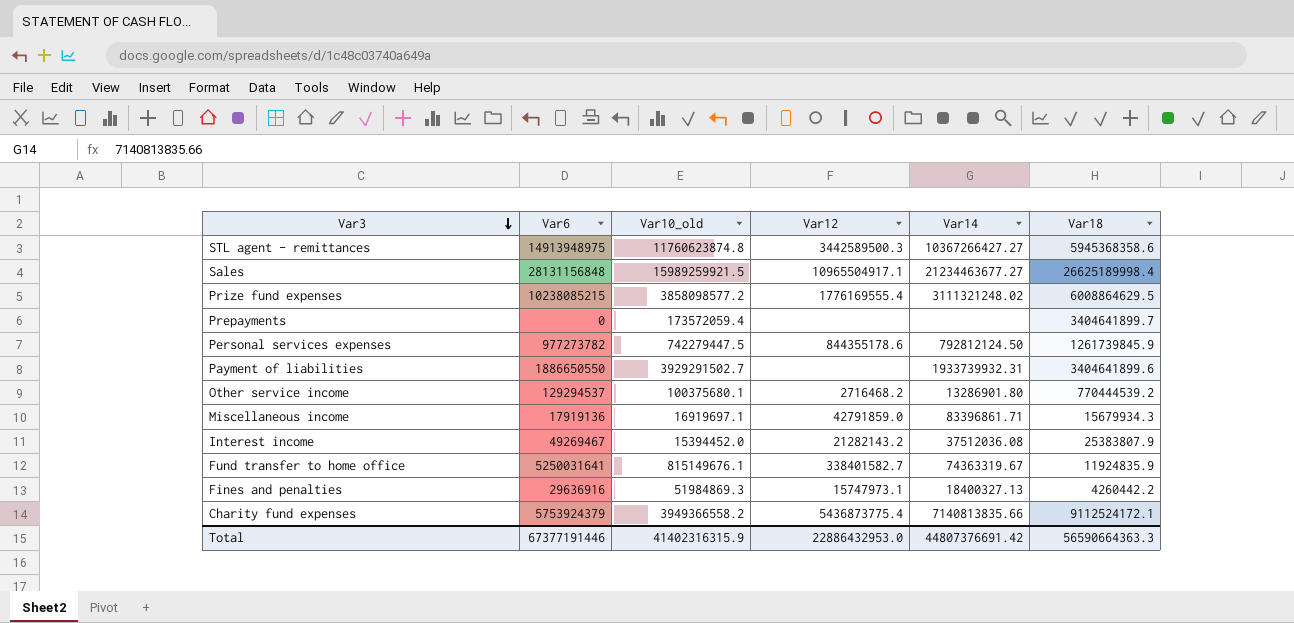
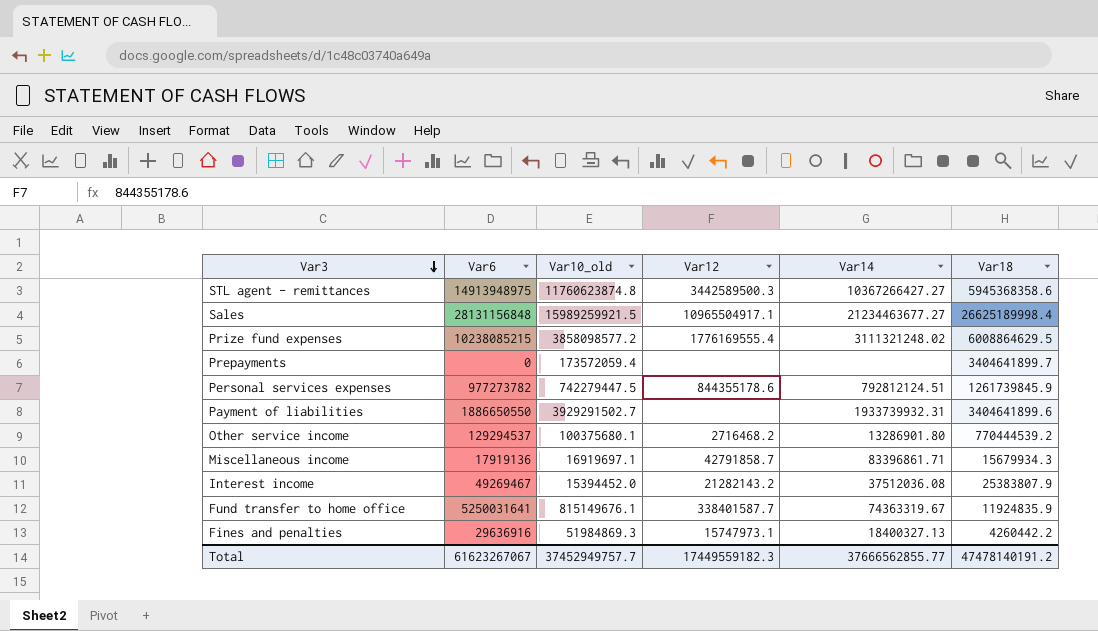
row Charity fund expenses: 5753924379 | 3949366558.2 | 5436873775.4 | 7140813835.66 | 9112524172.1 -> none
Personal services expenses | Var14: 792812124.50 -> 792812124.51
Miscellaneous income | Var12: 42791859.0 -> 42791858.7
Fund transfer to home office | Var12: 338401582.7 -> 338401587.7
Total | Var6: 67377191446 -> 61623267067
Total | Var10_old: 41402316315.9 -> 37452949757.7
Total | Var12: 22886432953.0 -> 17449559182.3
Total | Var14: 44807376691.42 -> 37666562855.77
Total | Var18: 56590664363.3 -> 47478140191.2

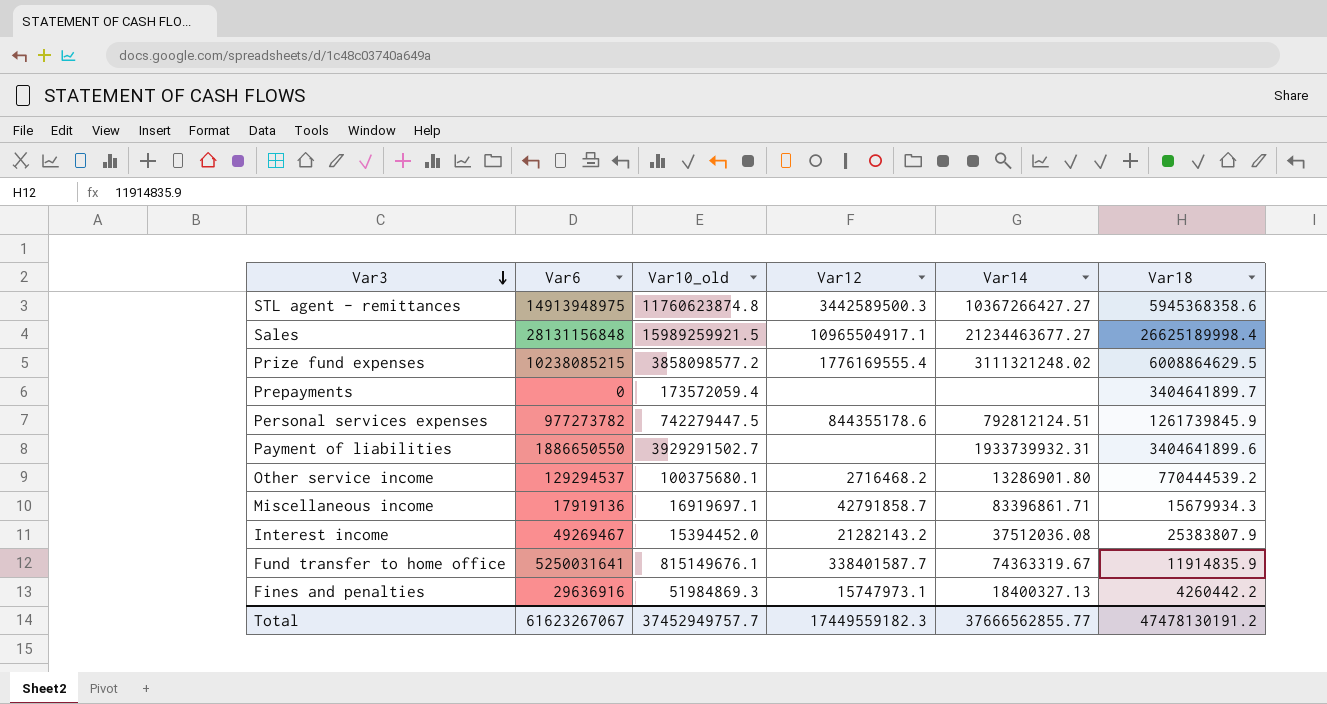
Fund transfer to home office | Var18: 11924835.9 -> 11914835.9
Total | Var18: 47478140191.2 -> 47478130191.2

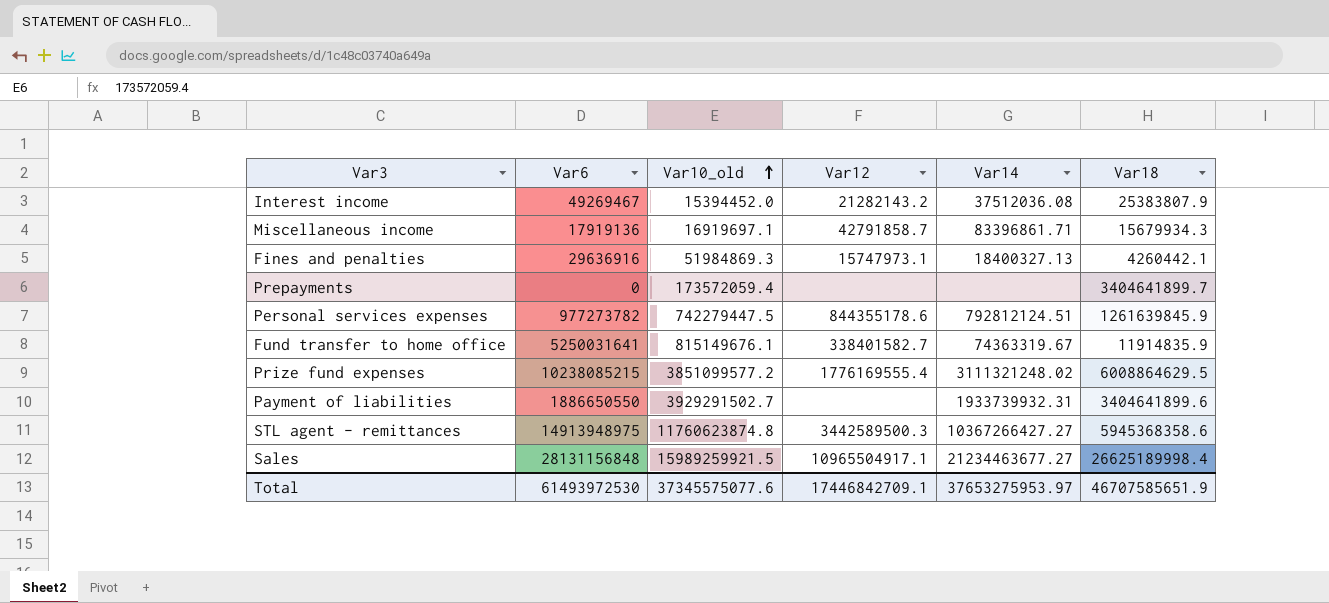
row order: Var3 descending -> Var10_old ascending
row Other service income: 129294537 | 100375680.1 | 2716468.2 | 13286901.80 | 770444539.2 -> none
Fines and penalties | Var18: 4260442.2 -> 4260442.1
Personal services expenses | Var18: 1261739845.9 -> 1261639845.9
Fund transfer to home office | Var12: 338401587.7 -> 338401582.7
Prize fund expenses | Var10_old: 3858098577.2 -> 3851099577.2
Total | Var6: 61623267067 -> 61493972530
Total | Var10_old: 37452949757.7 -> 37345575077.6
Total | Var12: 17449559182.3 -> 17446842709.1
Total | Var14: 37666562855.77 -> 37653275953.97
Total | Var18: 47478130191.2 -> 46707585651.9

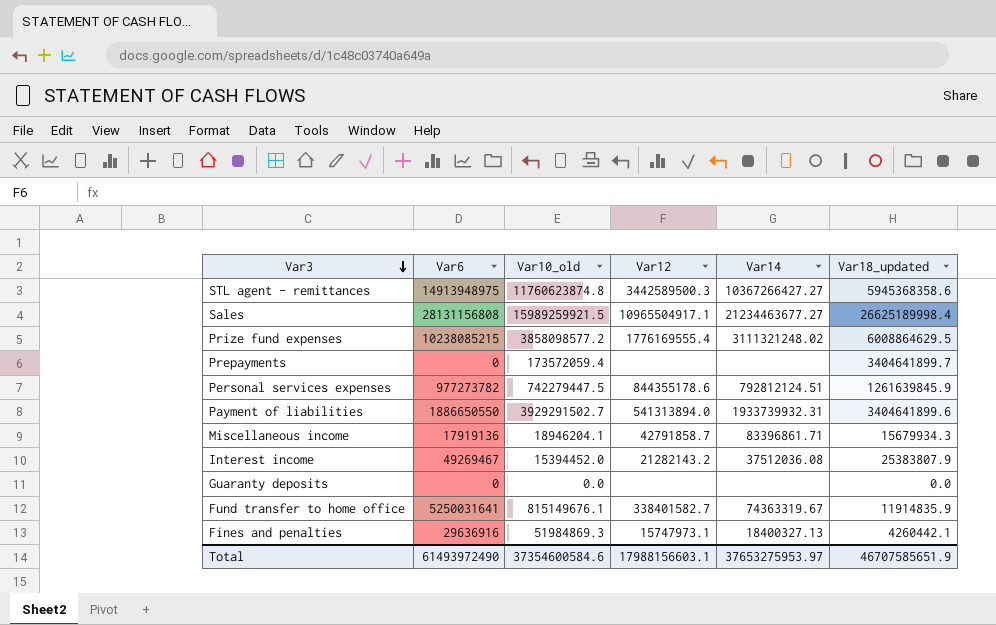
row order: Var10_old ascending -> Var3 descending
column name: Var18 -> Var18_updated
Sales | Var6: 28131156848 -> 28131156808
Prize fund expenses | Var10_old: 3851099577.2 -> 3858098577.2
Payment of liabilities | Var12: none -> 541313894.0
Miscellaneous income | Var10_old: 16919697.1 -> 18946204.1
row Guaranty deposits: none -> 0 | 0.0 | none | none | 0.0
Total | Var6: 61493972530 -> 61493972490
Total | Var10_old: 37345575077.6 -> 37354600584.6
Total | Var12: 17446842709.1 -> 17988156603.1

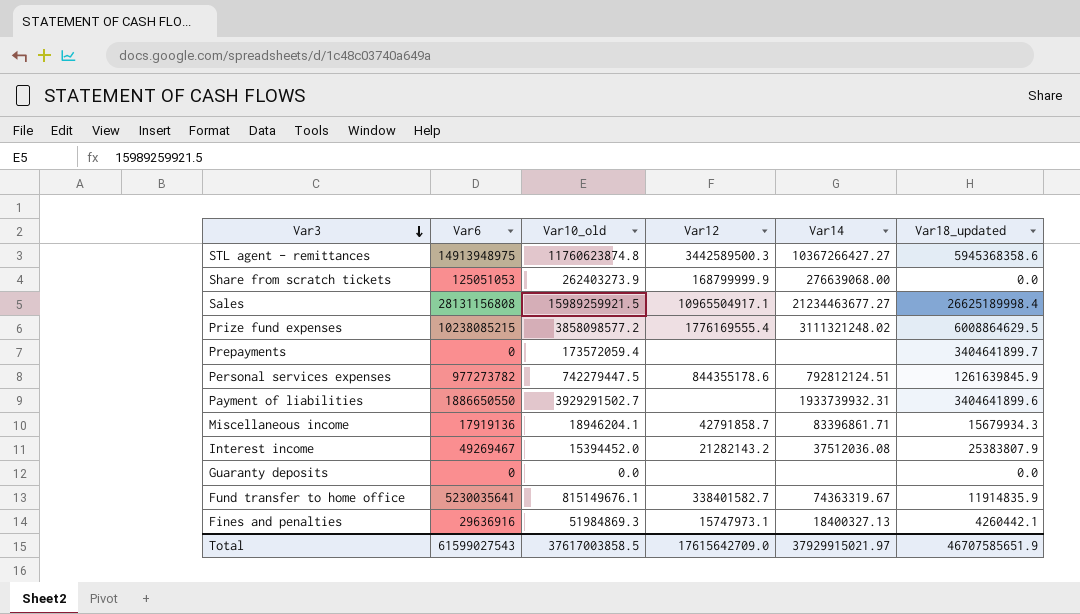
row Share from scratch tickets: none -> 125051053 | 262403273.9 | 168799999.9 | 276639068.00 | 0.0
Payment of liabilities | Var12: 541313894.0 -> none
Fund transfer to home office | Var6: 5250031641 -> 5230035641
Total | Var6: 61493972490 -> 61599027543
Total | Var10_old: 37354600584.6 -> 37617003858.5
Total | Var12: 17988156603.1 -> 17615642709.0
Total | Var14: 37653275953.97 -> 37929915021.97

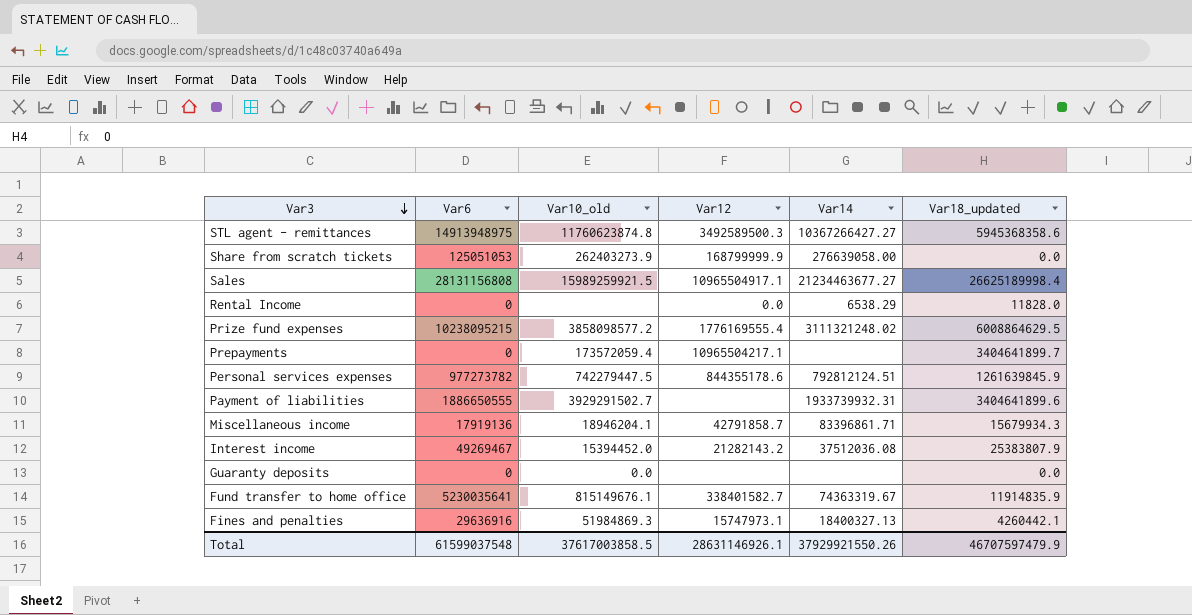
STL agent - remittances | Var12: 3442589500.3 -> 3492589500.3
Share from scratch tickets | Var14: 276639068.00 -> 276639058.00
row Rental Income: none -> 0 | none | 0.0 | 6538.29 | 11828.0
Prize fund expenses | Var6: 10238085215 -> 10238095215
Prepayments | Var12: none -> 10965504217.1
Payment of liabilities | Var6: 1886650550 -> 1886650555
Total | Var6: 61599027543 -> 61599037548
Total | Var12: 17615642709.0 -> 28631146926.1
Total | Var14: 37929915021.97 -> 37929921550.26
Total | Var18_updated: 46707585651.9 -> 46707597479.9

